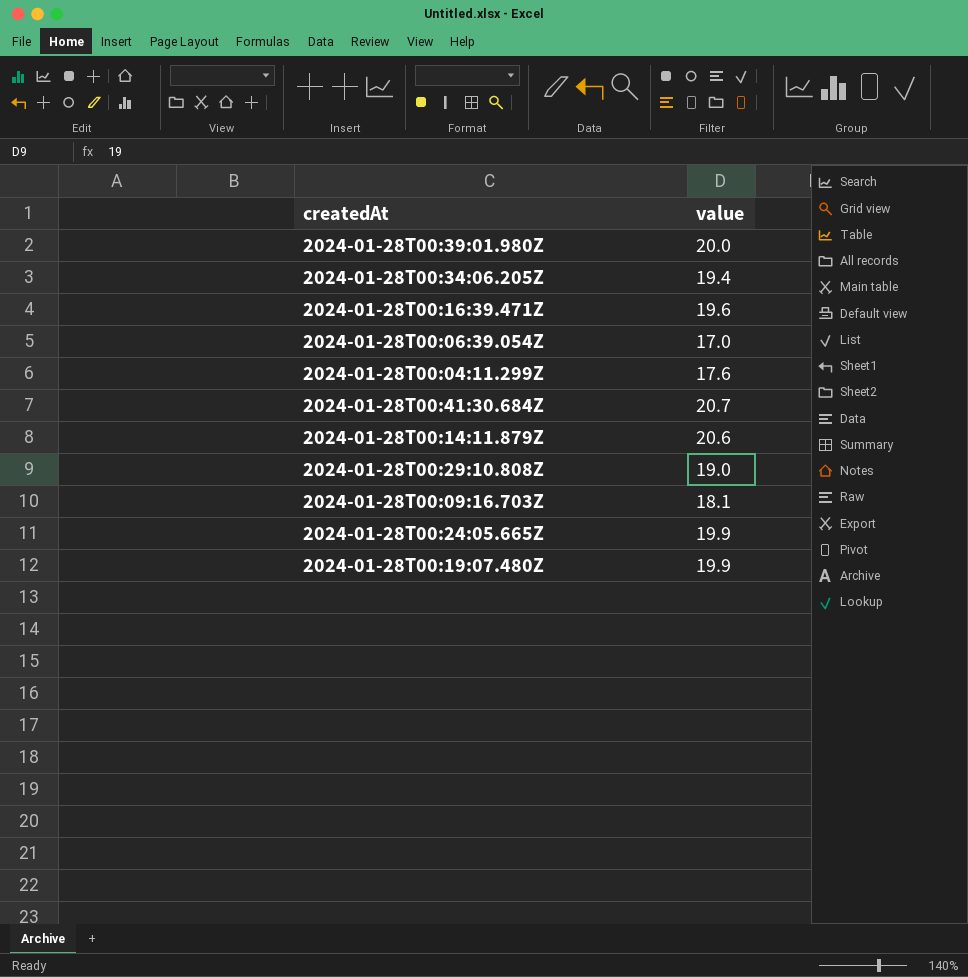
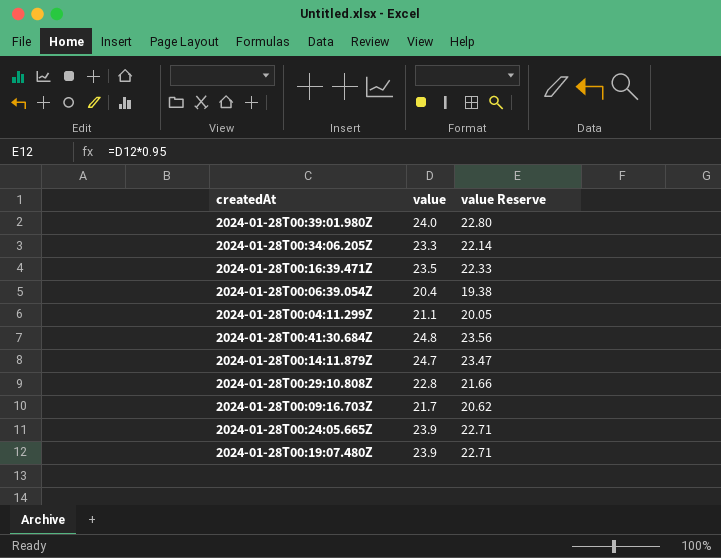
column value Reserve | formula: none -> [value] * 0.95
2024-01-28T00:39:01.980Z | value: 20.0 -> 24.0
2024-01-28T00:34:06.205Z | value: 19.4 -> 23.3
2024-01-28T00:16:39.471Z | value: 19.6 -> 23.5
2024-01-28T00:06:39.054Z | value: 17.0 -> 20.4
2024-01-28T00:04:11.299Z | value: 17.6 -> 21.1
2024-01-28T00:41:30.684Z | value: 20.7 -> 24.8
2024-01-28T00:14:11.879Z | value: 20.6 -> 24.7
2024-01-28T00:29:10.808Z | value: 19.0 -> 22.8
2024-01-28T00:09:16.703Z | value: 18.1 -> 21.7
2024-01-28T00:24:05.665Z | value: 19.9 -> 23.9
2024-01-28T00:19:07.480Z | value: 19.9 -> 23.9

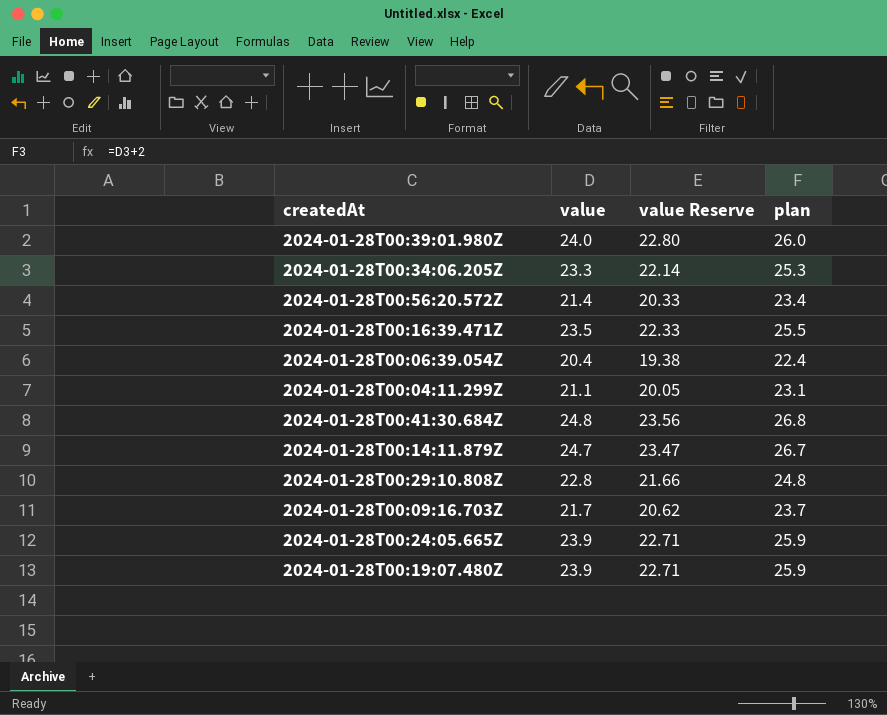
column plan | formula: none -> [value] + 2
row 2024-01-28T00:56:20.572Z: none -> 21.4 | 20.33 | 23.4

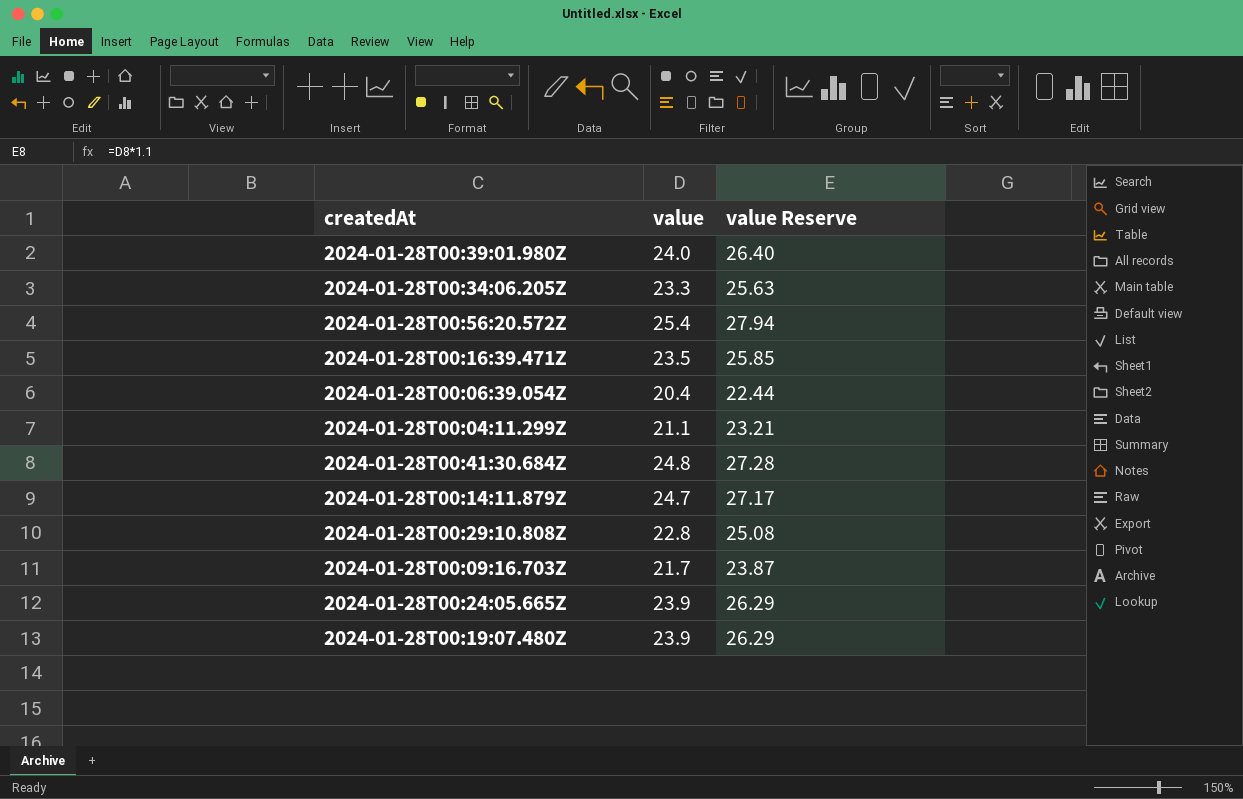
column plan | formula: [value] + 2 -> none
column value Reserve | formula: [value] * 0.95 -> [value] * 1.1
2024-01-28T00:56:20.572Z | value: 21.4 -> 25.4

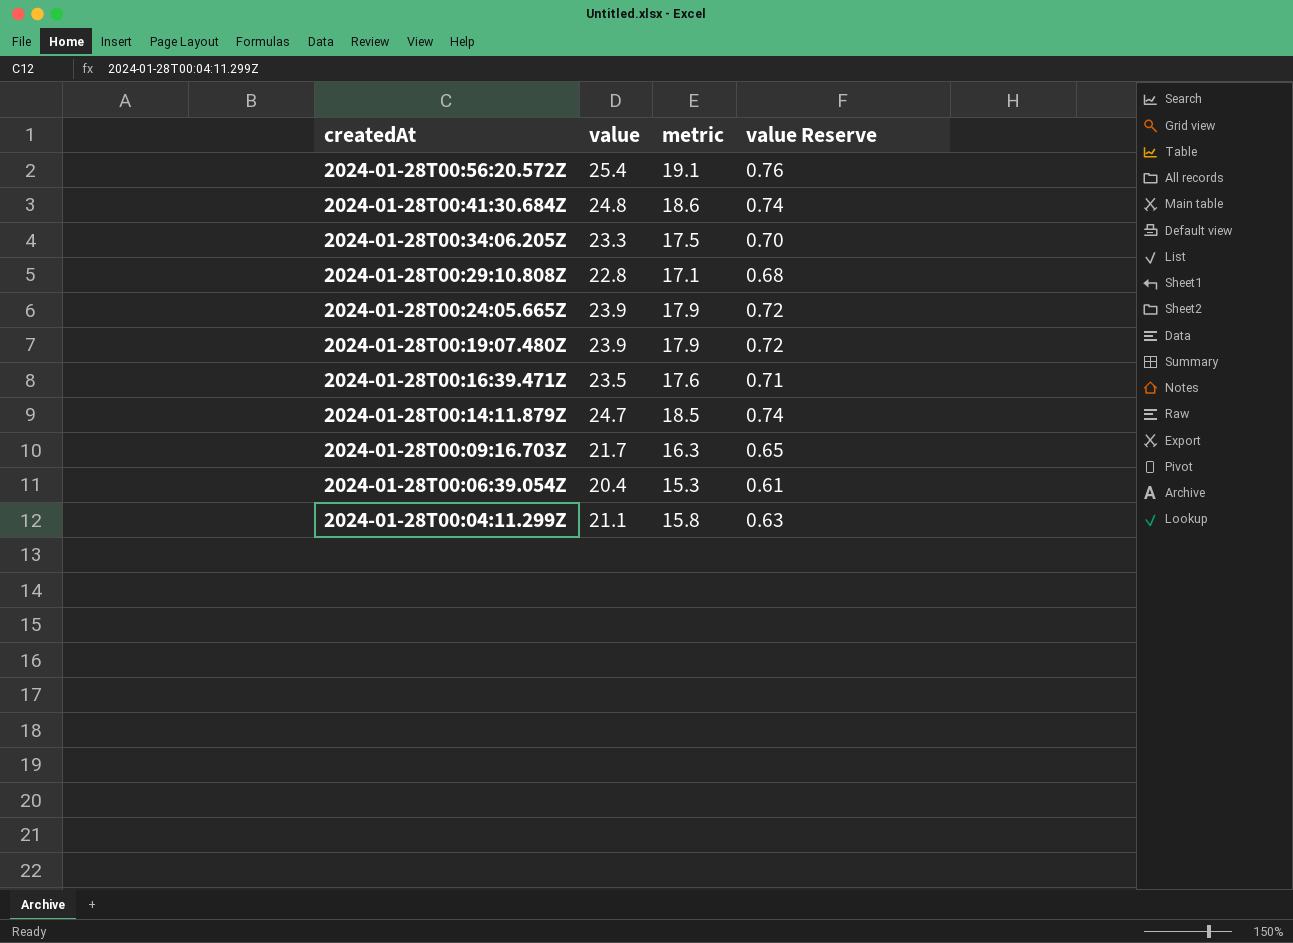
row order: none -> createdAt descending
column metric | formula: none -> [value] * 0.75
column value Reserve | formula: [value] * 1.1 -> [value] * 0.03
row 2024-01-28T00:39:01.980Z: 24.0 | 26.40 -> none

